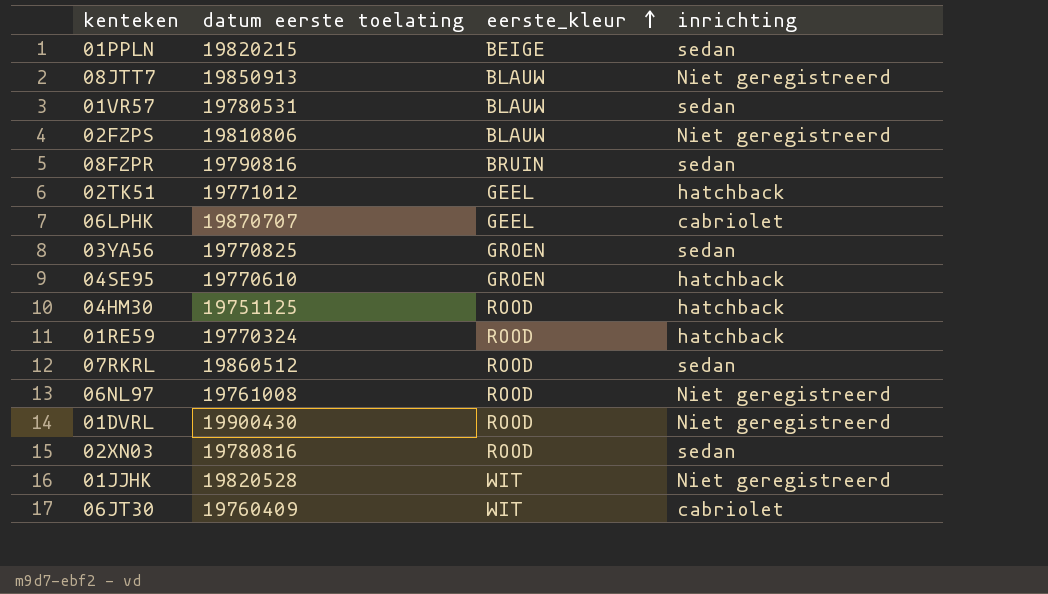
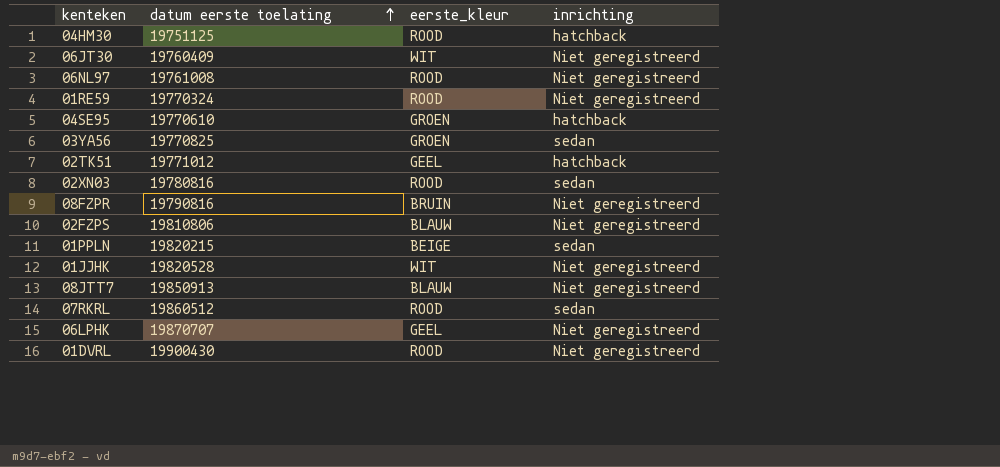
row order: eerste_kleur ascending -> datum eerste toelating ascending
row 01VR57: 19780531 | BLAUW | sedan -> none
06JT30 | inrichting: cabriolet -> Niet geregistreerd
01RE59 | inrichting: hatchback -> Niet geregistreerd
08FZPR | inrichting: sedan -> Niet geregistreerd
06LPHK | inrichting: cabriolet -> Niet geregistreerd

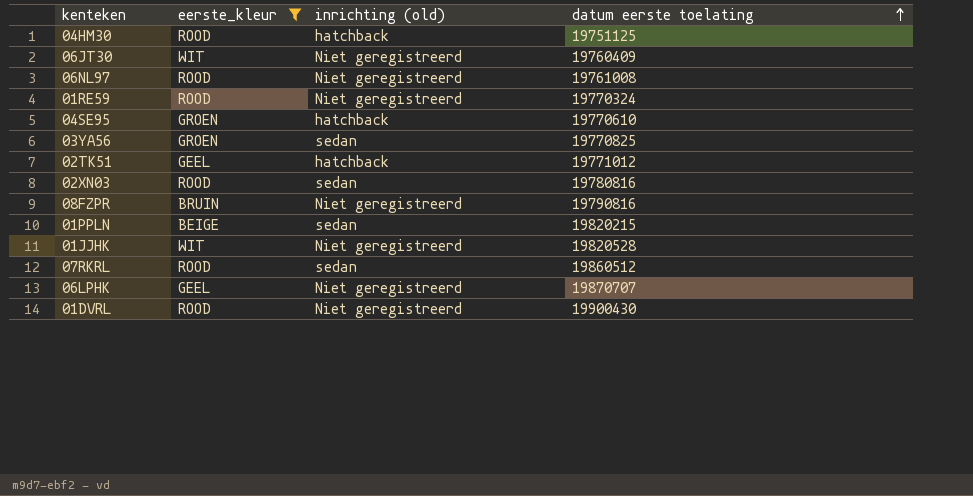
filter: none -> eerste_kleur != BLAUW
column name: inrichting -> inrichting (old)
column datum eerste toelating | position: 2 -> 4

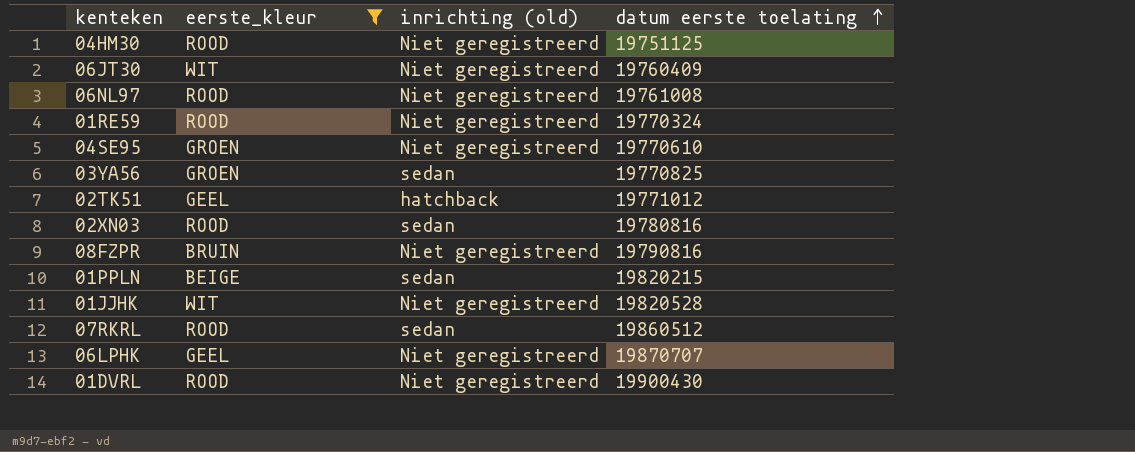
04HM30 | inrichting (old): hatchback -> Niet geregistreerd
04SE95 | inrichting (old): hatchback -> Niet geregistreerd

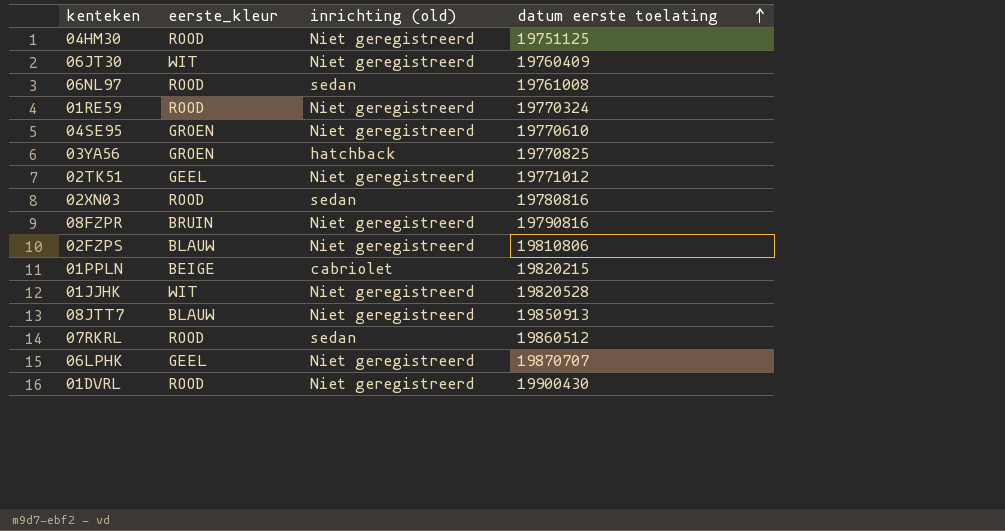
filter: eerste_kleur != BLAUW -> none
06NL97 | inrichting (old): Niet geregistreerd -> sedan
03YA56 | inrichting (old): sedan -> hatchback
02TK51 | inrichting (old): hatchback -> Niet geregistreerd
01PPLN | inrichting (old): sedan -> cabriolet

